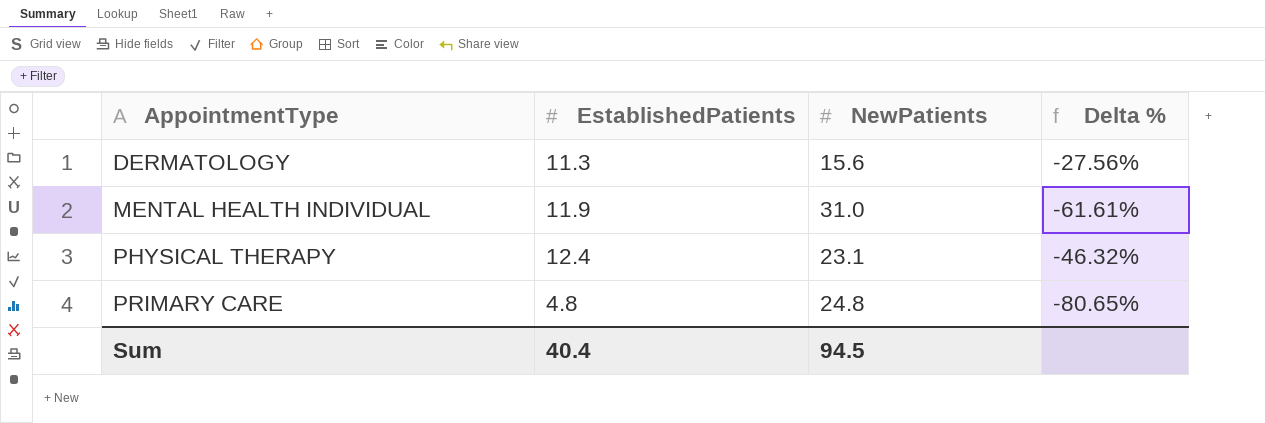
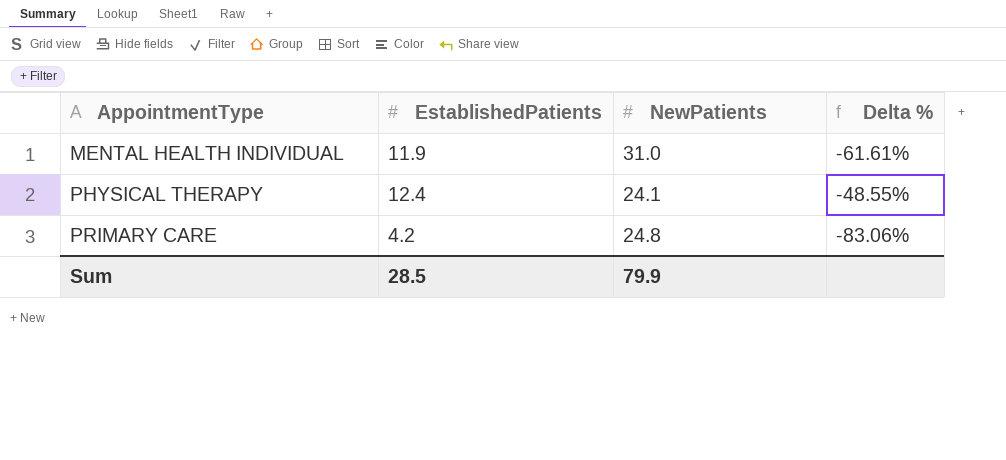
row DERMATOLOGY: 11.3 | 15.6 | -27.56% -> none
PHYSICAL THERAPY | NewPatients: 23.1 -> 24.1
PHYSICAL THERAPY | Delta %: -46.32% -> -48.55%
PRIMARY CARE | EstablishedPatients: 4.8 -> 4.2
PRIMARY CARE | Delta %: -80.65% -> -83.06%
Sum | EstablishedPatients: 40.4 -> 28.5
Sum | NewPatients: 94.5 -> 79.9

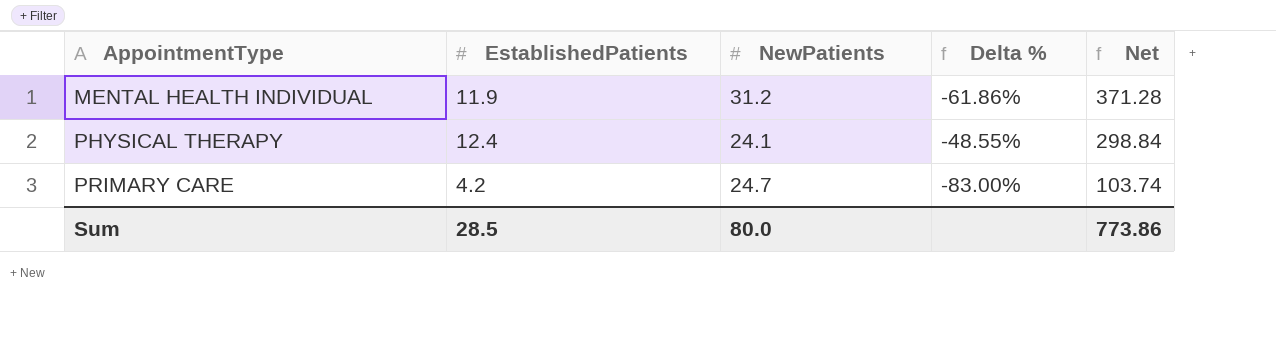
column Net | formula: none -> [EstablishedPatients] * [NewPatients]
MENTAL HEALTH INDIVIDUAL | NewPatients: 31.0 -> 31.2
MENTAL HEALTH INDIVIDUAL | Delta %: -61.61% -> -61.86%
PRIMARY CARE | NewPatients: 24.8 -> 24.7
PRIMARY CARE | Delta %: -83.06% -> -83.00%
Sum | NewPatients: 79.9 -> 80.0

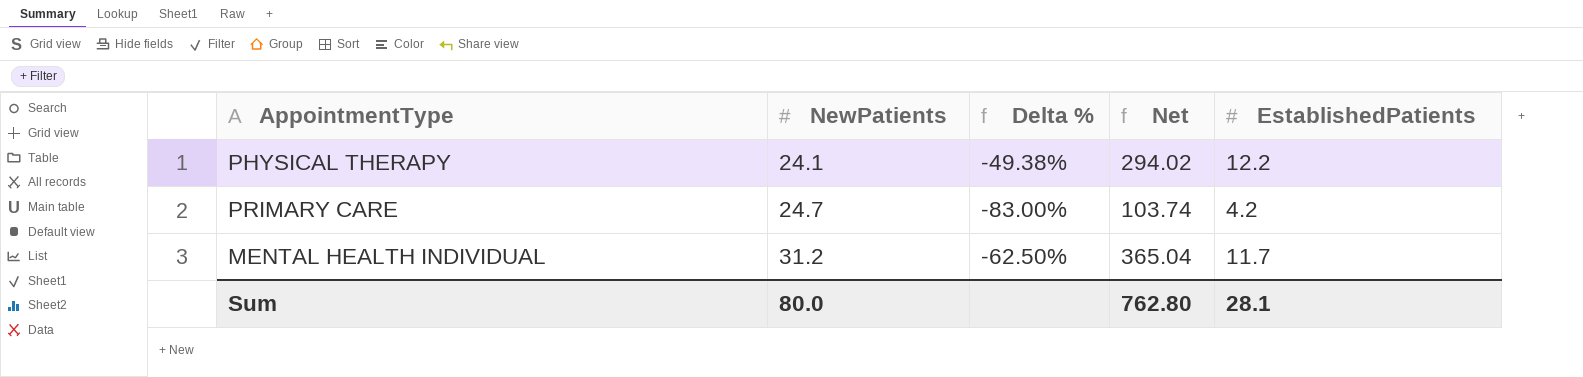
row order: AppointmentType ascending -> NewPatients ascending
column EstablishedPatients | position: 2 -> 5
PHYSICAL THERAPY | Delta %: -48.55% -> -49.38%
PHYSICAL THERAPY | Net: 298.84 -> 294.02
PHYSICAL THERAPY | EstablishedPatients: 12.4 -> 12.2
MENTAL HEALTH INDIVIDUAL | Delta %: -61.86% -> -62.50%
MENTAL HEALTH INDIVIDUAL | Net: 371.28 -> 365.04
MENTAL HEALTH INDIVIDUAL | EstablishedPatients: 11.9 -> 11.7
Sum | Net: 773.86 -> 762.80
Sum | EstablishedPatients: 28.5 -> 28.1

